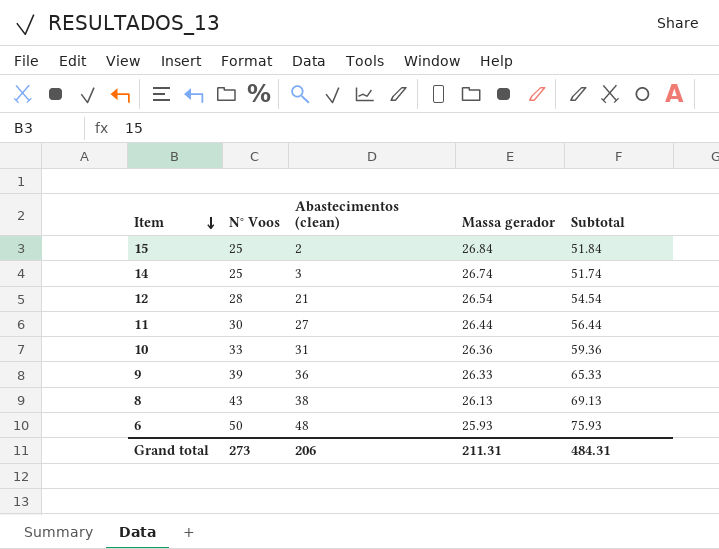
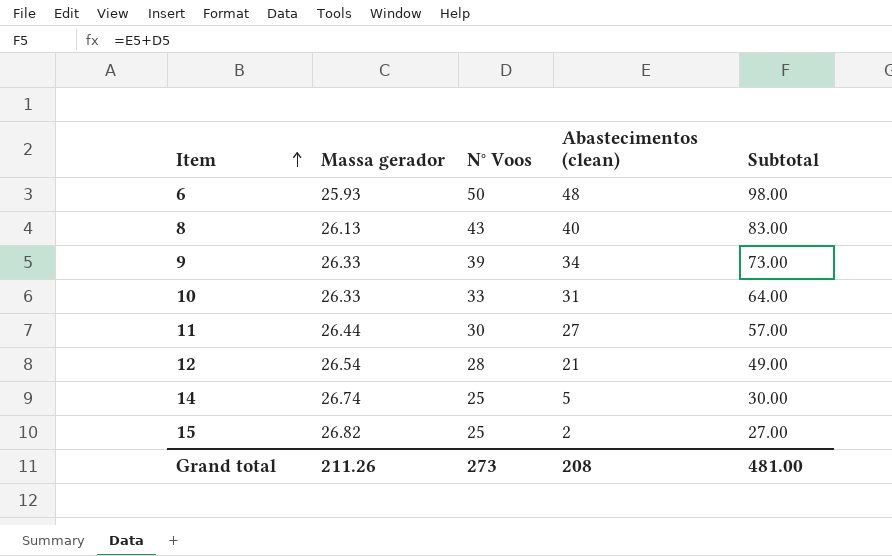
row order: Item descending -> Item ascending
column Massa gerador | position: 4 -> 2
column Subtotal | formula: [N° Voos] + [Massa gerador] -> [N° Voos] + [Abastecimentos (clean)]
8 | Abastecimentos (clean): 38 -> 40
9 | Abastecimentos (clean): 36 -> 34
10 | Massa gerador: 26.36 -> 26.33
14 | Abastecimentos (clean): 3 -> 5
15 | Massa gerador: 26.84 -> 26.82
Grand total | Massa gerador: 211.31 -> 211.26
Grand total | Abastecimentos (clean): 206 -> 208
Grand total | Subtotal: 484.31 -> 481.00

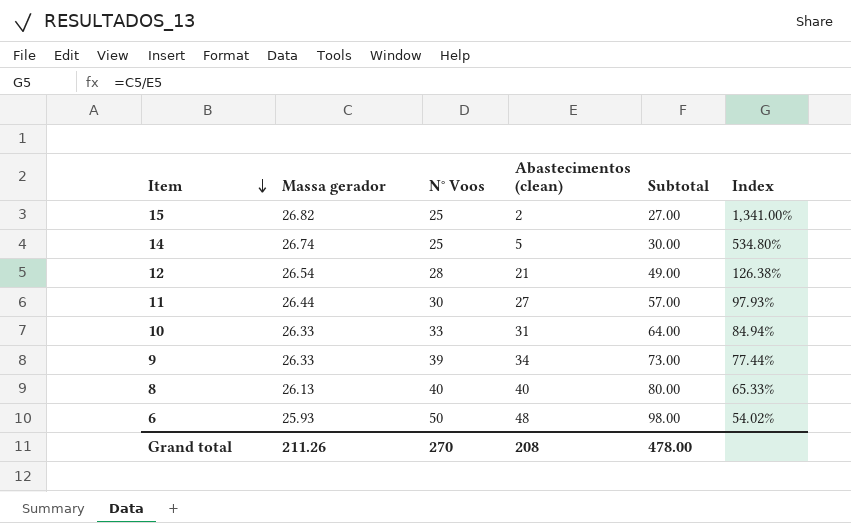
row order: Item ascending -> Item descending
column Index | formula: none -> [Massa gerador] / [Abastecimentos (clean)]
8 | N° Voos: 43 -> 40
8 | Subtotal: 83.00 -> 80.00
Grand total | N° Voos: 273 -> 270
Grand total | Subtotal: 481.00 -> 478.00

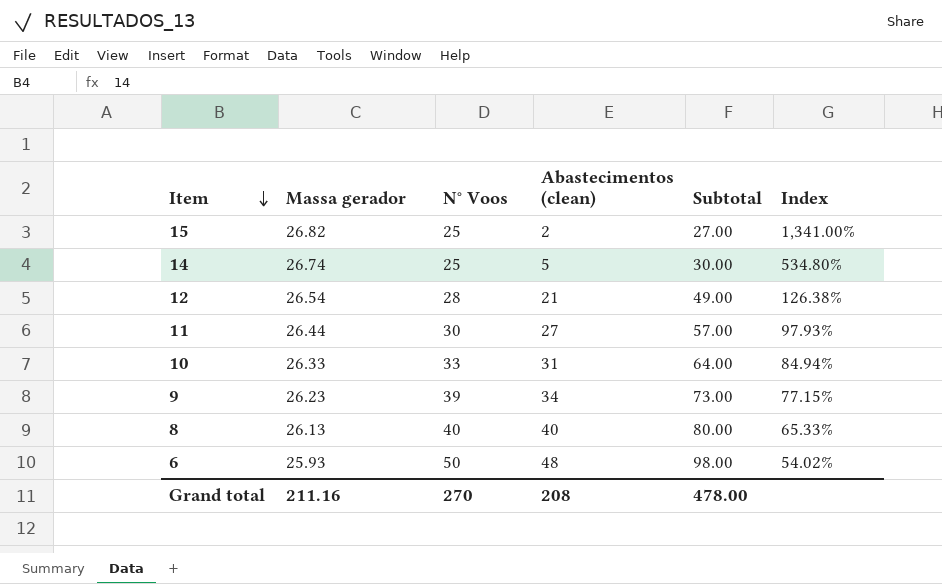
9 | Massa gerador: 26.33 -> 26.23
9 | Index: 77.44% -> 77.15%
Grand total | Massa gerador: 211.26 -> 211.16

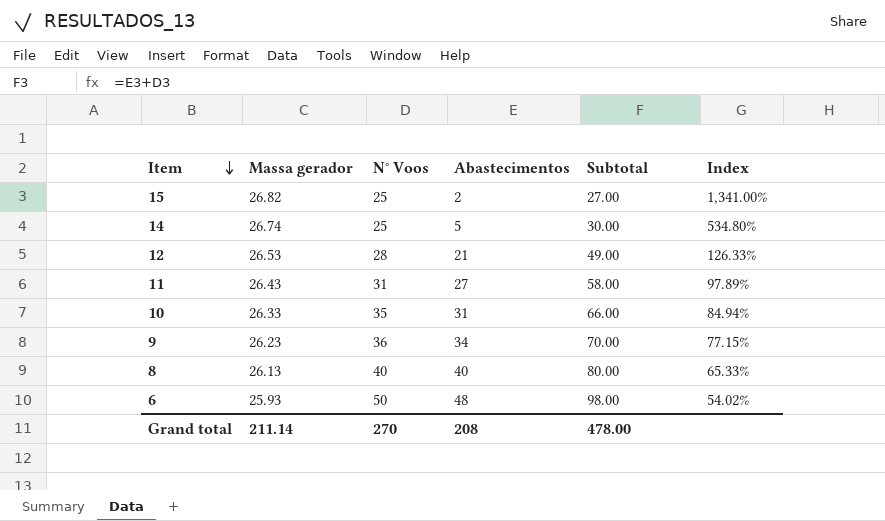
column name: Abastecimentos (clean) -> Abastecimentos
12 | Massa gerador: 26.54 -> 26.53
12 | Index: 126.38% -> 126.33%
11 | Massa gerador: 26.44 -> 26.43
11 | N° Voos: 30 -> 31
11 | Subtotal: 57.00 -> 58.00
11 | Index: 97.93% -> 97.89%
10 | N° Voos: 33 -> 35
10 | Subtotal: 64.00 -> 66.00
9 | N° Voos: 39 -> 36
9 | Subtotal: 73.00 -> 70.00
Grand total | Massa gerador: 211.16 -> 211.14

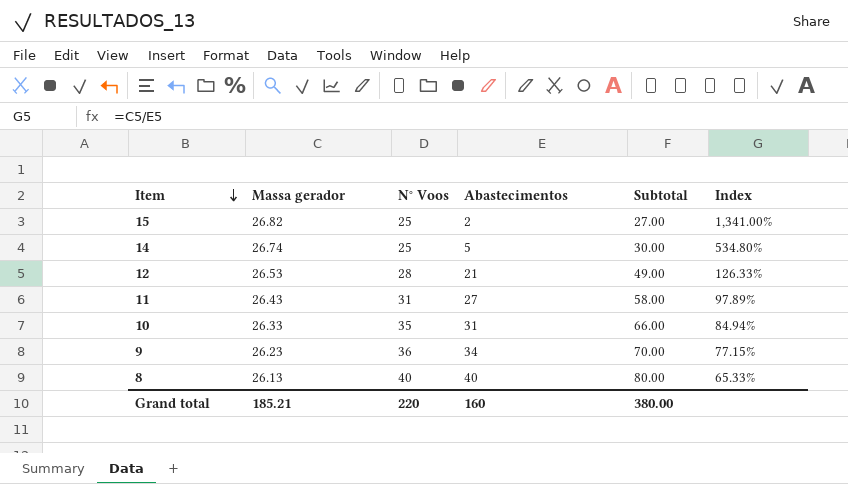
row 6: 25.93 | 50 | 48 | 98.00 | 54.02% -> none
Grand total | Massa gerador: 211.14 -> 185.21
Grand total | N° Voos: 270 -> 220
Grand total | Abastecimentos: 208 -> 160
Grand total | Subtotal: 478.00 -> 380.00

